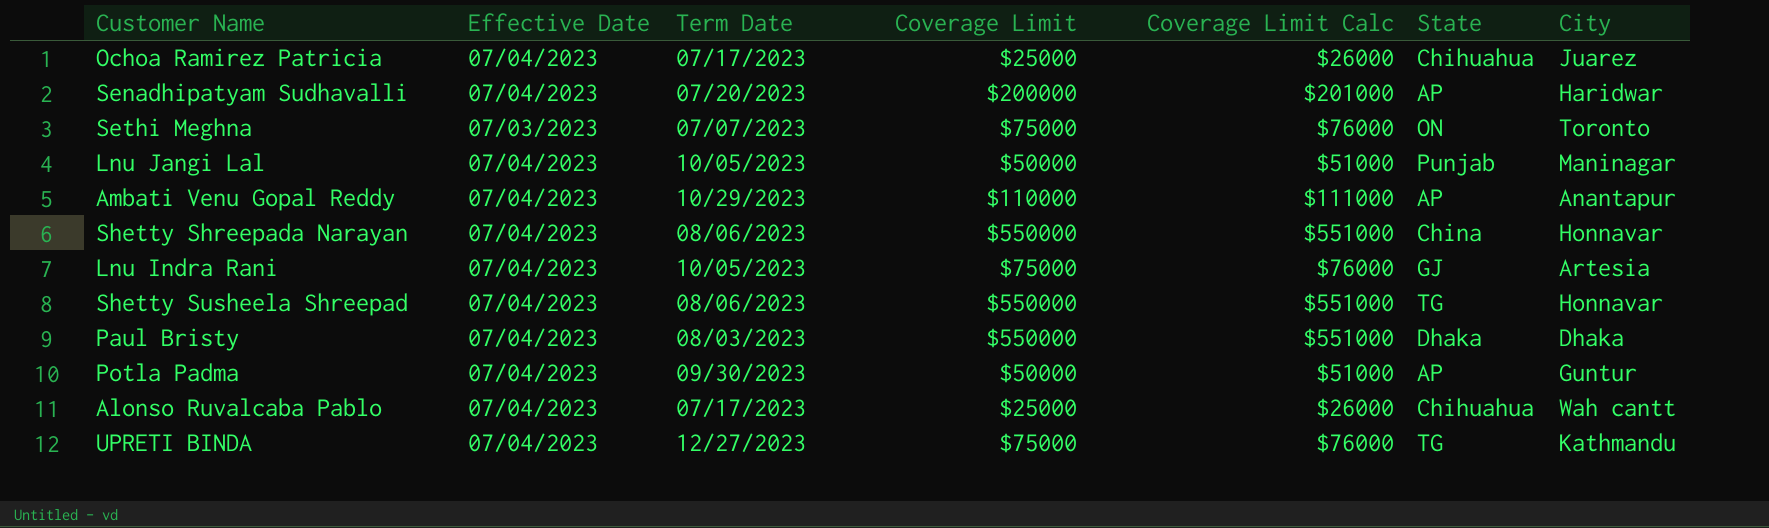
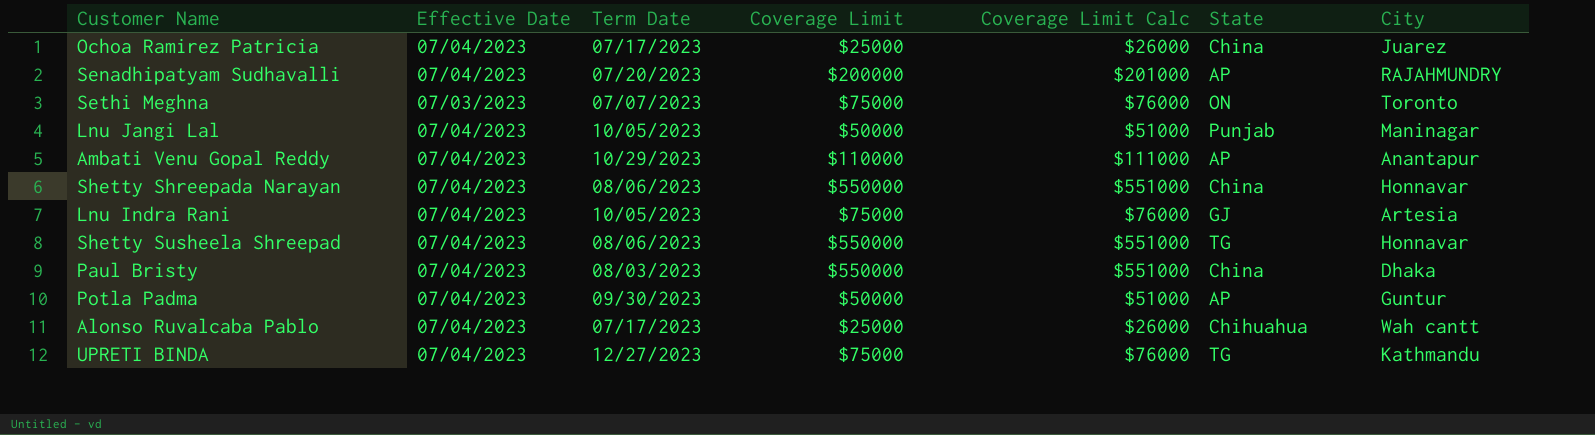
Ochoa Ramirez Patricia | State: Chihuahua -> China
Senadhipatyam Sudhavalli | City: Haridwar -> RAJAHMUNDRY
Paul Bristy | State: Dhaka -> China

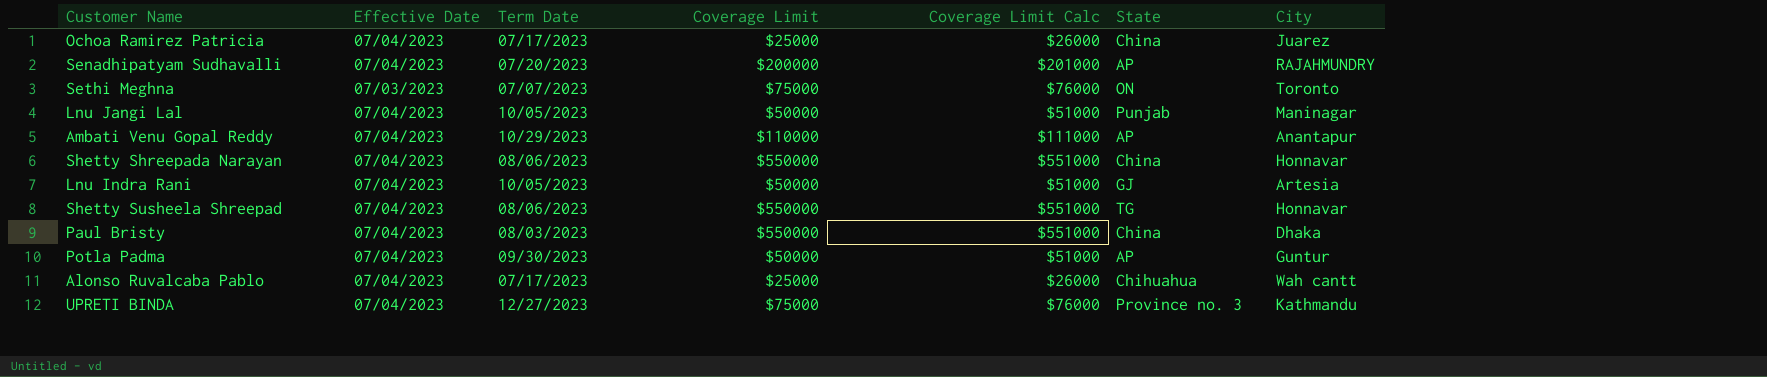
Lnu Indra Rani | Coverage Limit: $75000 -> $50000
Lnu Indra Rani | Coverage Limit Calc: $76000 -> $51000
UPRETI BINDA | State: TG -> Province no. 3

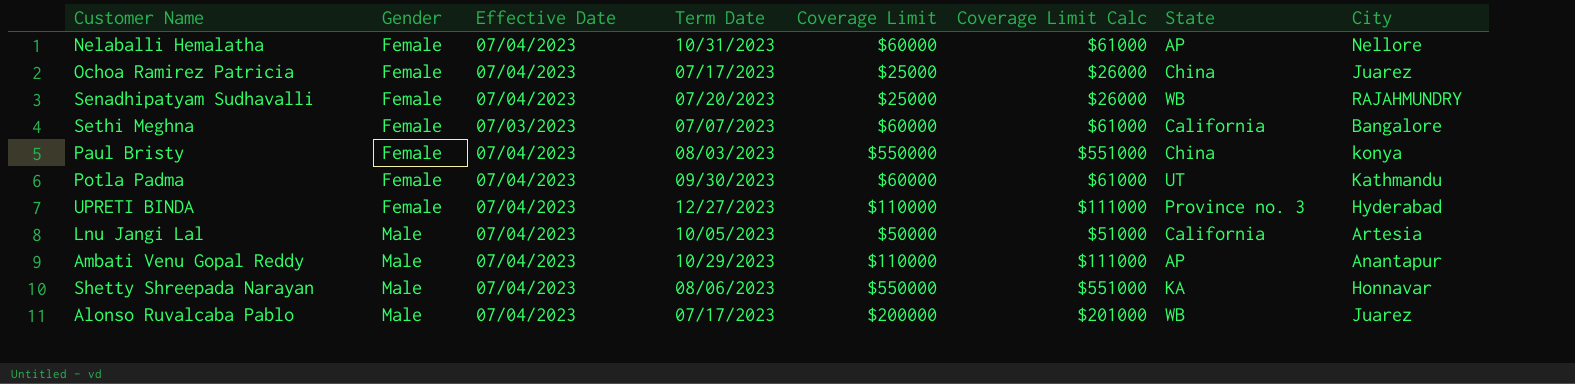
row order: none -> Gender ascending
column Gender | position: none -> 2
row Lnu Indra Rani: 07/04/2023 | 10/05/2023 | $50000 | $51000 | GJ | Artesia -> none
row Shetty Susheela Shreepad: 07/04/2023 | 08/06/2023 | $550000 | $551000 | TG | Honnavar -> none
row Nelaballi Hemalatha: none -> Female | 07/04/2023 | 10/31/2023 | $60000 | $61000 | AP | Nellore
Senadhipatyam Sudhavalli | Coverage Limit: $200000 -> $25000
Senadhipatyam Sudhavalli | Coverage Limit Calc: $201000 -> $26000
Senadhipatyam Sudhavalli | State: AP -> WB
Sethi Meghna | Coverage Limit: $75000 -> $60000
Sethi Meghna | Coverage Limit Calc: $76000 -> $61000
Sethi Meghna | State: ON -> California
Sethi Meghna | City: Toronto -> Bangalore
Paul Bristy | City: Dhaka -> konya
Potla Padma | Coverage Limit: $50000 -> $60000
Potla Padma | Coverage Limit Calc: $51000 -> $61000
Potla Padma | State: AP -> UT
Potla Padma | City: Guntur -> Kathmandu
UPRETI BINDA | Coverage Limit: $75000 -> $110000
UPRETI BINDA | Coverage Limit Calc: $76000 -> $111000
UPRETI BINDA | City: Kathmandu -> Hyderabad
Lnu Jangi Lal | State: Punjab -> California
Lnu Jangi Lal | City: Maninagar -> Artesia
Shetty Shreepada Narayan | State: China -> KA
Alonso Ruvalcaba Pablo | Coverage Limit: $25000 -> $200000
Alonso Ruvalcaba Pablo | Coverage Limit Calc: $26000 -> $201000
Alonso Ruvalcaba Pablo | State: Chihuahua -> WB
Alonso Ruvalcaba Pablo | City: Wah cantt -> Juarez

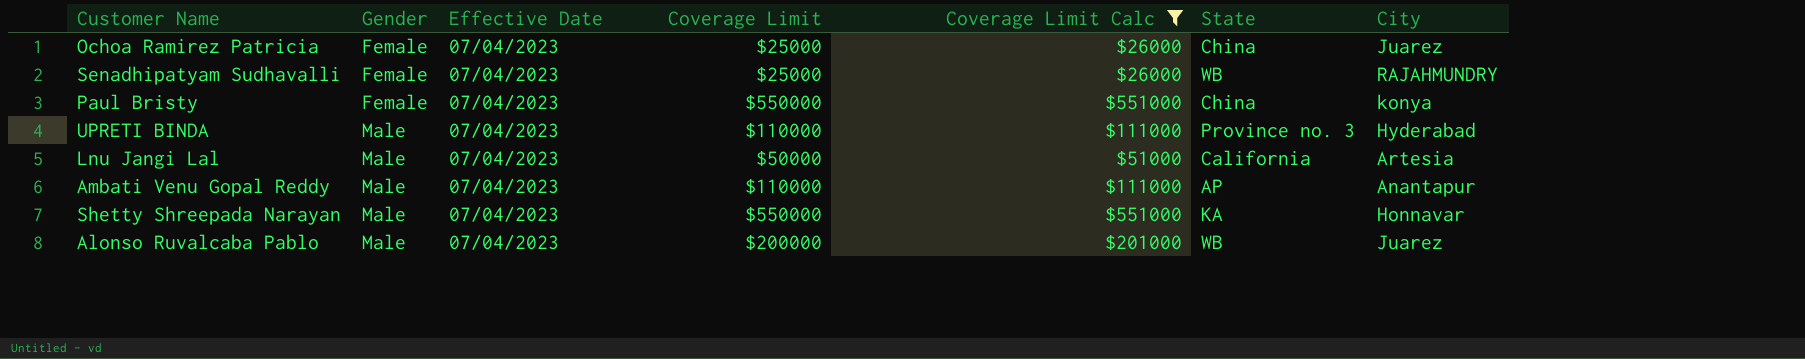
filter: none -> Coverage Limit Calc != $61000
column Term Date | position: 4 -> none
UPRETI BINDA | Gender: Female -> Male

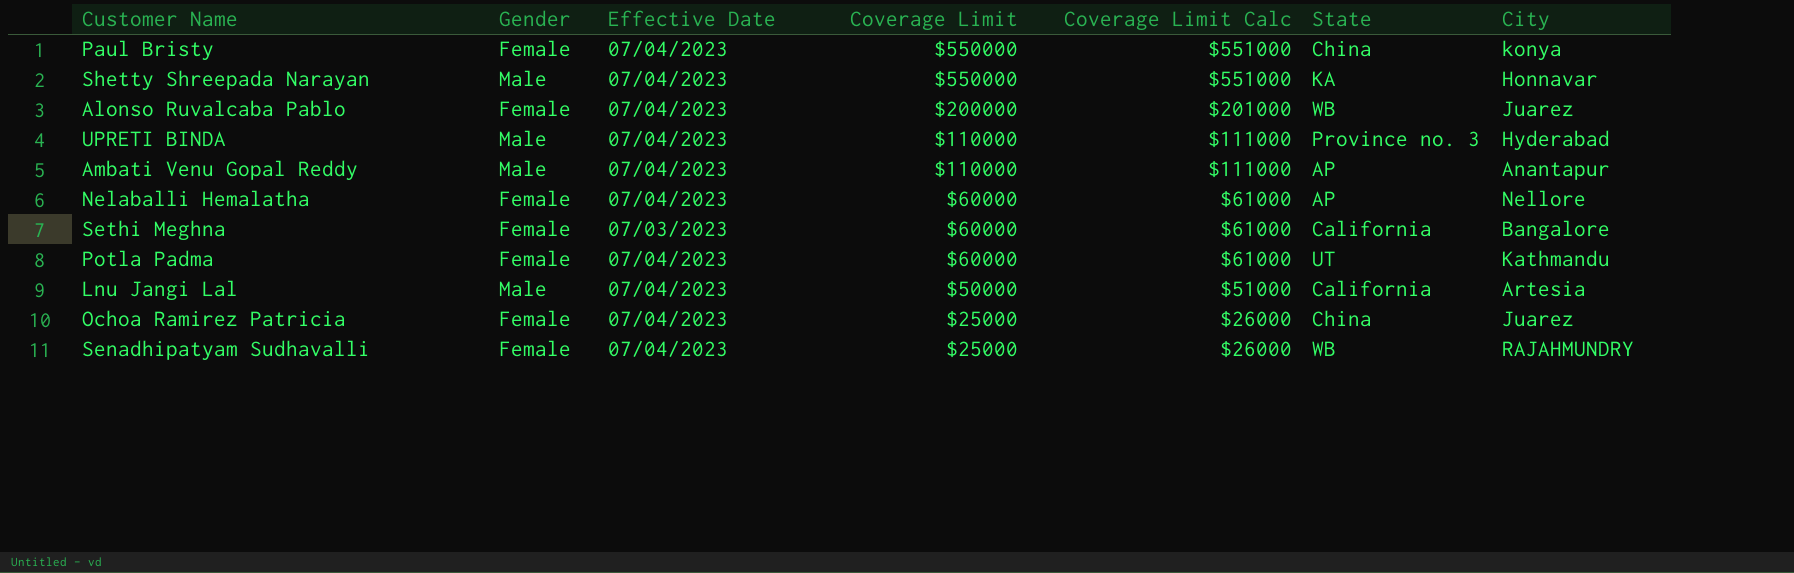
filter: Coverage Limit Calc != $61000 -> none
row order: Gender ascending -> Coverage Limit descending
Alonso Ruvalcaba Pablo | Gender: Male -> Female

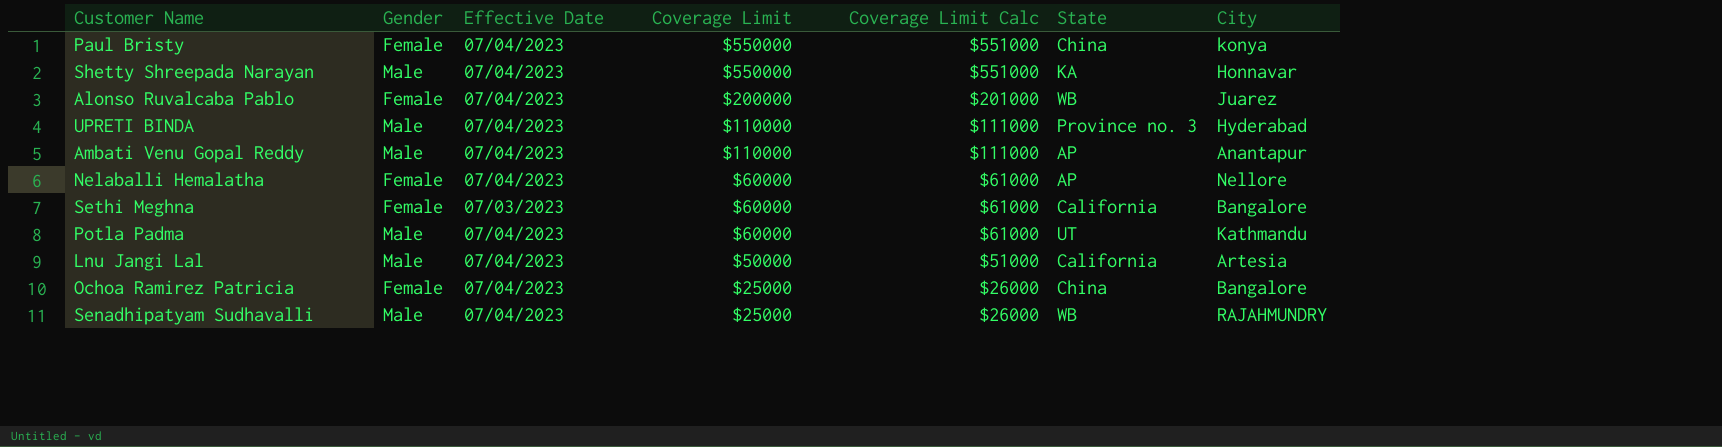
Potla Padma | Gender: Female -> Male
Ochoa Ramirez Patricia | City: Juarez -> Bangalore
Senadhipatyam Sudhavalli | Gender: Female -> Male

